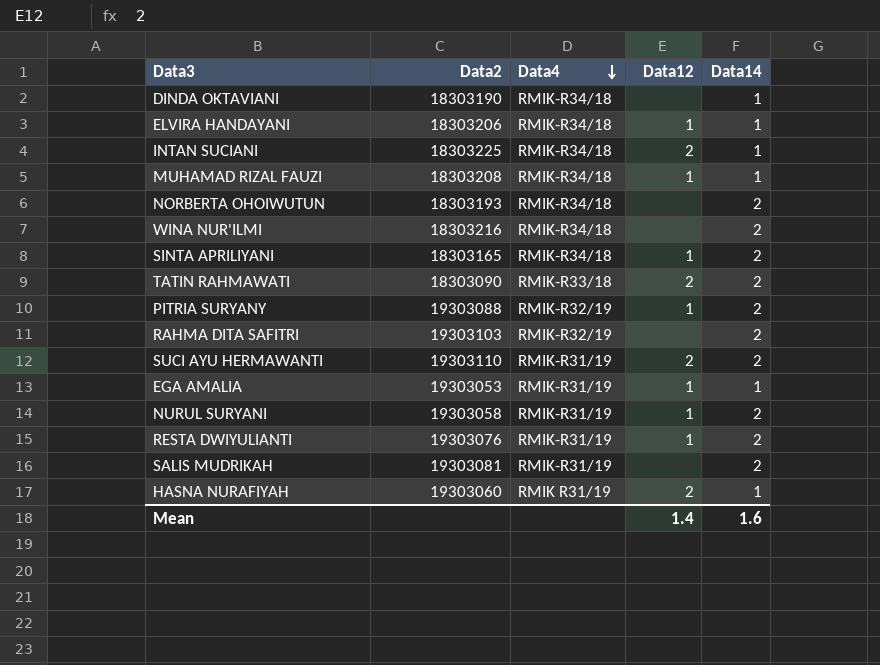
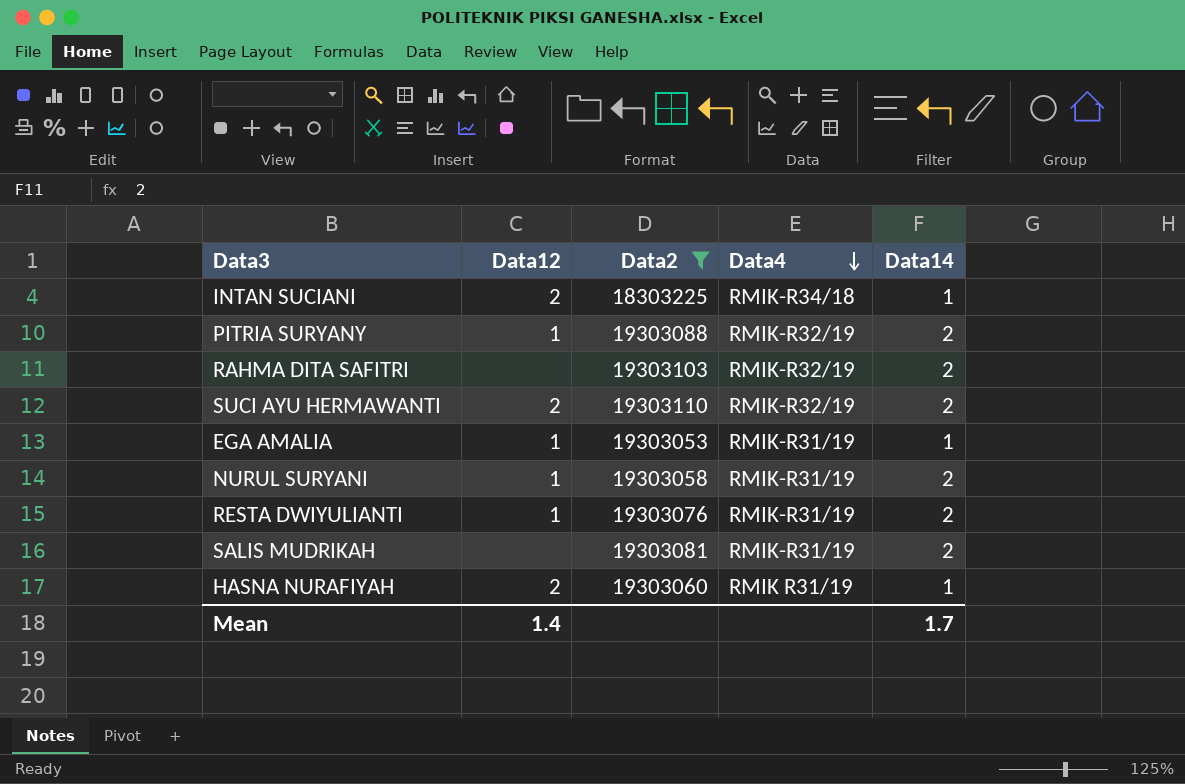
filter: none -> Data2 >= 18303225
column Data12 | position: 4 -> 2
SUCI AYU HERMAWANTI | Data4: RMIK-R31/19 -> RMIK-R32/19
Mean | Data14: 1.6 -> 1.7

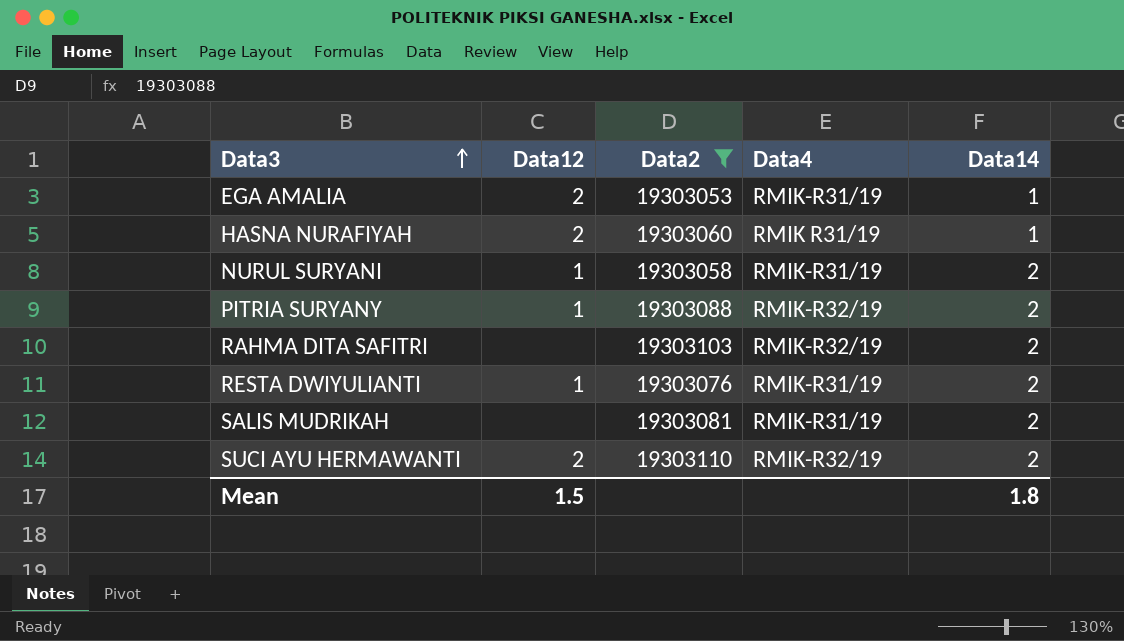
row order: Data4 descending -> Data3 ascending
row INTAN SUCIANI: 2 | 18303225 | RMIK-R34/18 | 1 -> none
EGA AMALIA | Data12: 1 -> 2
Mean | Data12: 1.4 -> 1.5
Mean | Data14: 1.7 -> 1.8

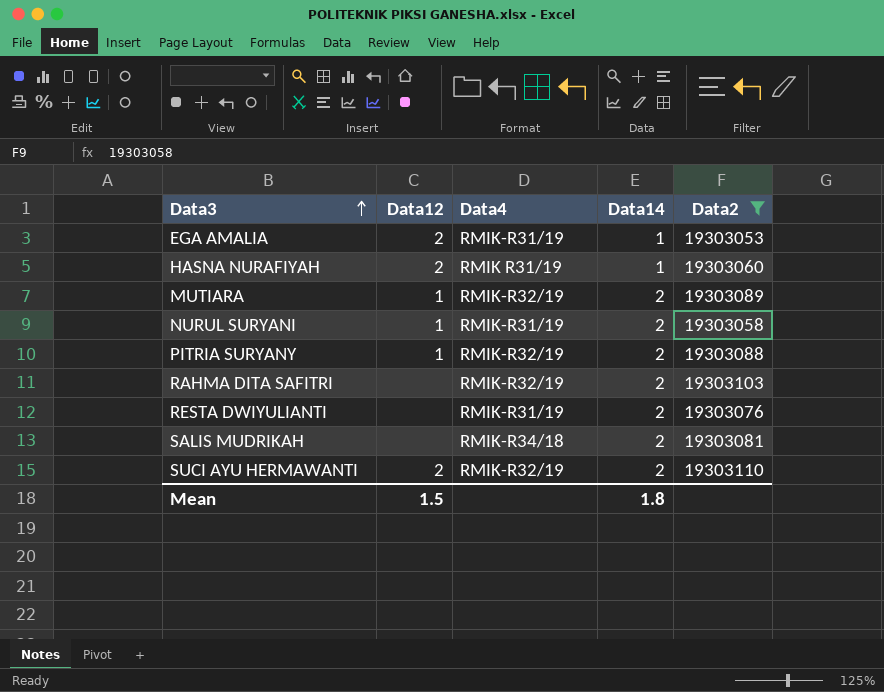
column Data2 | position: 3 -> 5
row MUTIARA: none -> 1 | RMIK-R32/19 | 2 | 19303089
RESTA DWIYULIANTI | Data12: 1 -> none
SALIS MUDRIKAH | Data4: RMIK-R31/19 -> RMIK-R34/18

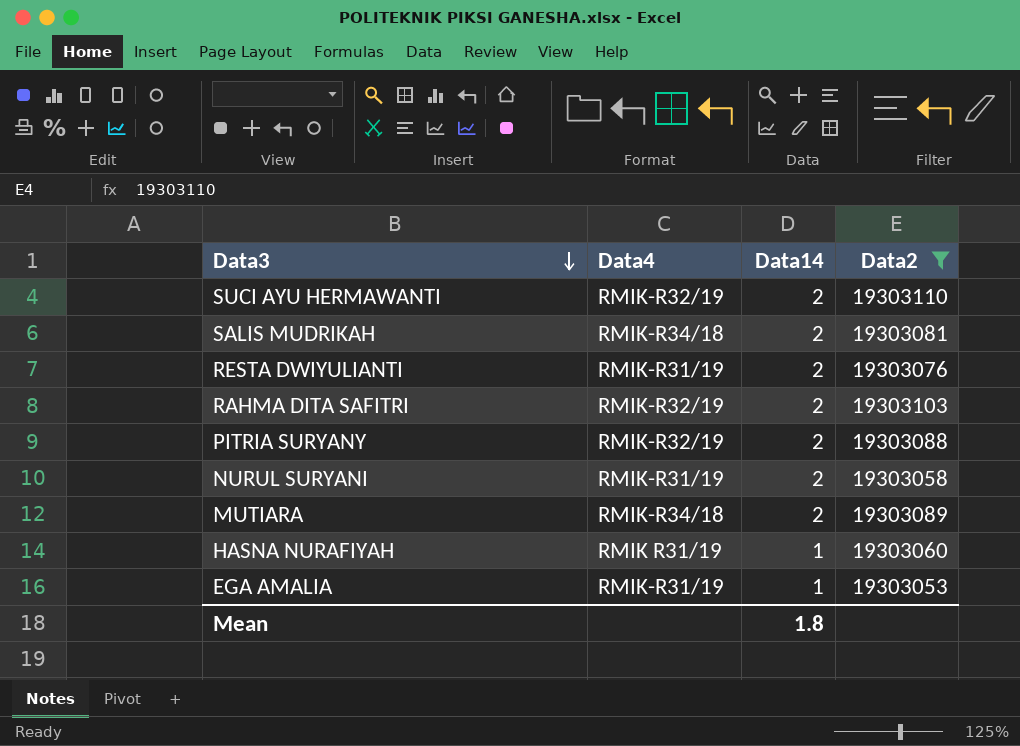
row order: Data3 ascending -> Data3 descending
column Data12 | position: 2 -> none
MUTIARA | Data4: RMIK-R32/19 -> RMIK-R34/18

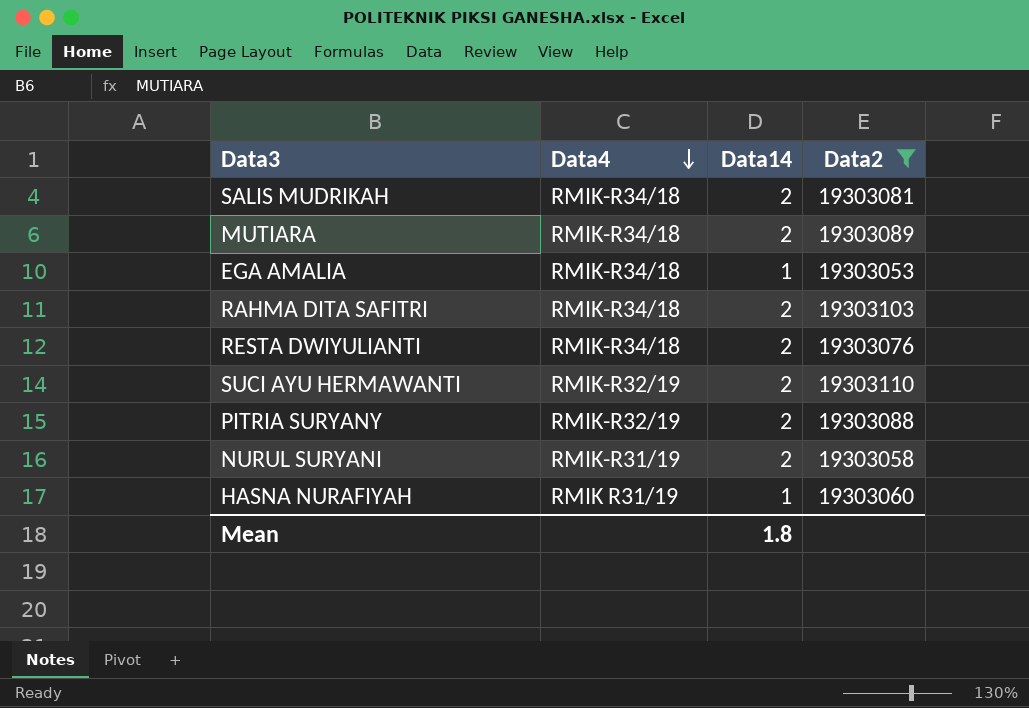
row order: Data3 descending -> Data4 descending
EGA AMALIA | Data4: RMIK-R31/19 -> RMIK-R34/18
RAHMA DITA SAFITRI | Data4: RMIK-R32/19 -> RMIK-R34/18
RESTA DWIYULIANTI | Data4: RMIK-R31/19 -> RMIK-R34/18

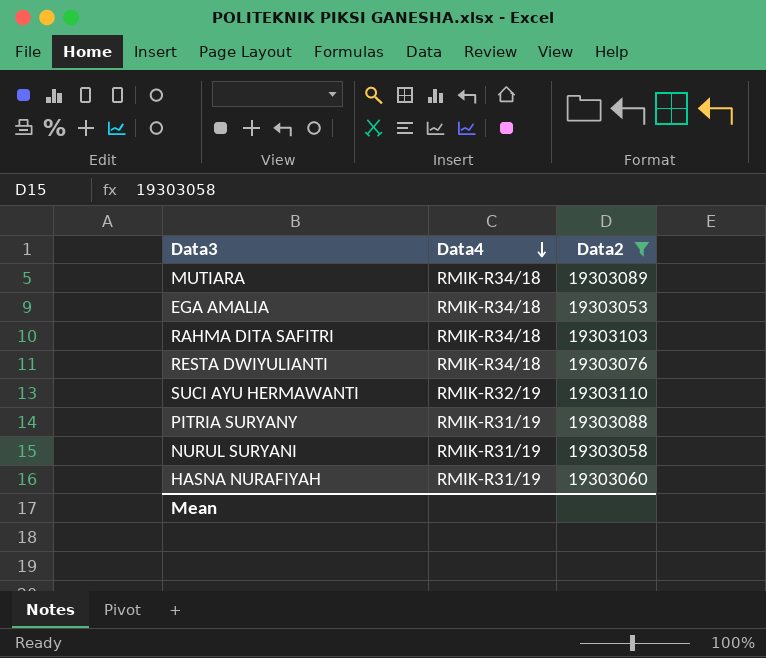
column Data14 | position: 3 -> none
row SALIS MUDRIKAH: RMIK-R34/18 | 2 | 19303081 -> none
PITRIA SURYANY | Data4: RMIK-R32/19 -> RMIK-R31/19
HASNA NURAFIYAH | Data4: RMIK R31/19 -> RMIK-R31/19

